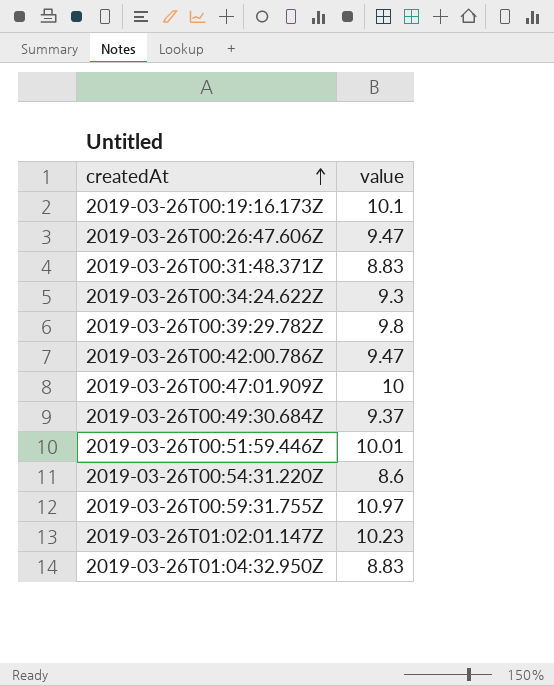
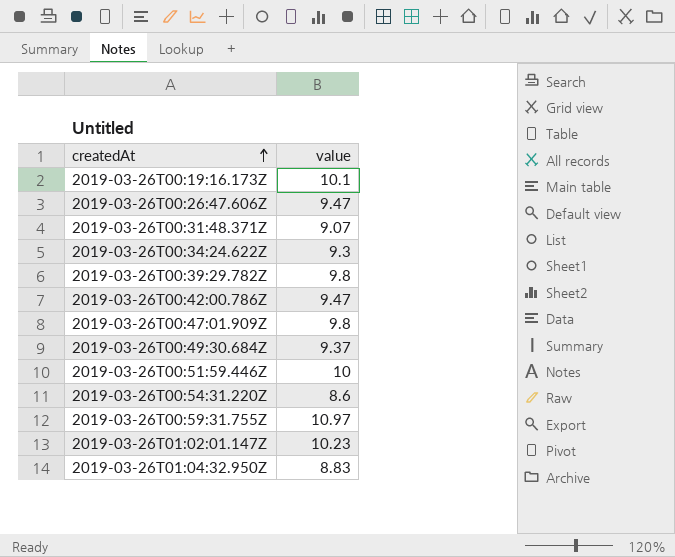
2019-03-26T00:31:48.371Z | value: 8.83 -> 9.07
2019-03-26T00:47:01.909Z | value: 10 -> 9.8
2019-03-26T00:51:59.446Z | value: 10.01 -> 10

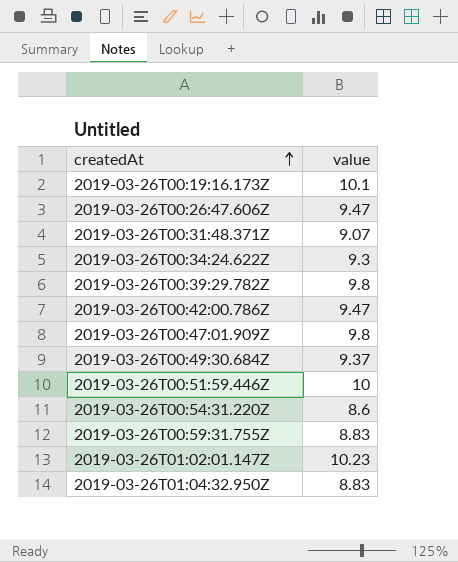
2019-03-26T00:59:31.755Z | value: 10.97 -> 8.83

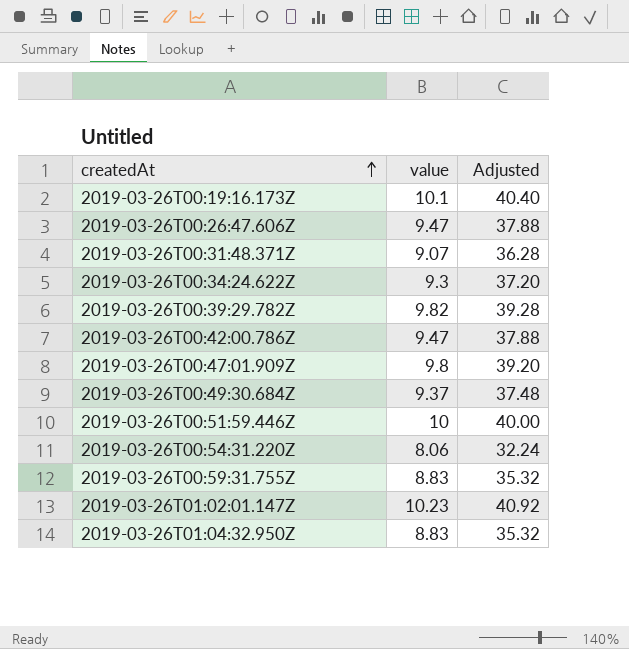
column Adjusted | formula: none -> [value] * 4
2019-03-26T00:39:29.782Z | value: 9.8 -> 9.82
2019-03-26T00:54:31.220Z | value: 8.6 -> 8.06

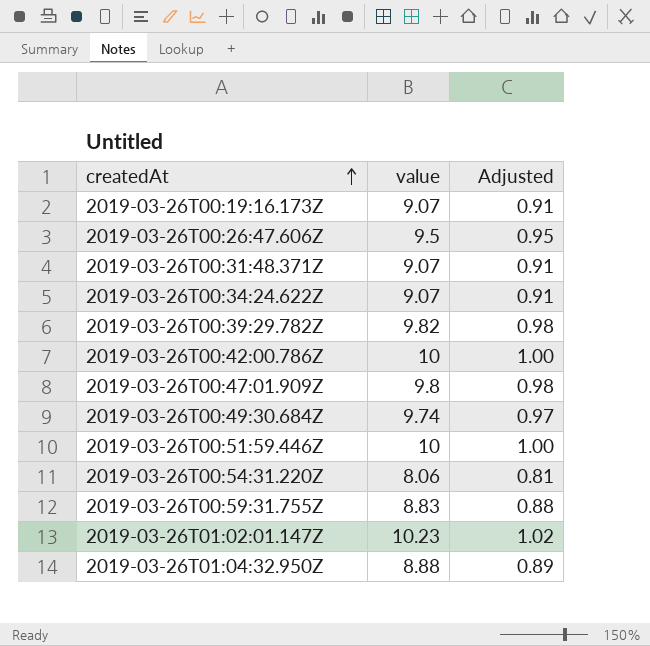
column Adjusted | formula: [value] * 4 -> [value] * 0.1
2019-03-26T00:19:16.173Z | value: 10.1 -> 9.07
2019-03-26T00:26:47.606Z | value: 9.47 -> 9.5
2019-03-26T00:34:24.622Z | value: 9.3 -> 9.07
2019-03-26T00:42:00.786Z | value: 9.47 -> 10
2019-03-26T00:49:30.684Z | value: 9.37 -> 9.74
2019-03-26T01:04:32.950Z | value: 8.83 -> 8.88

